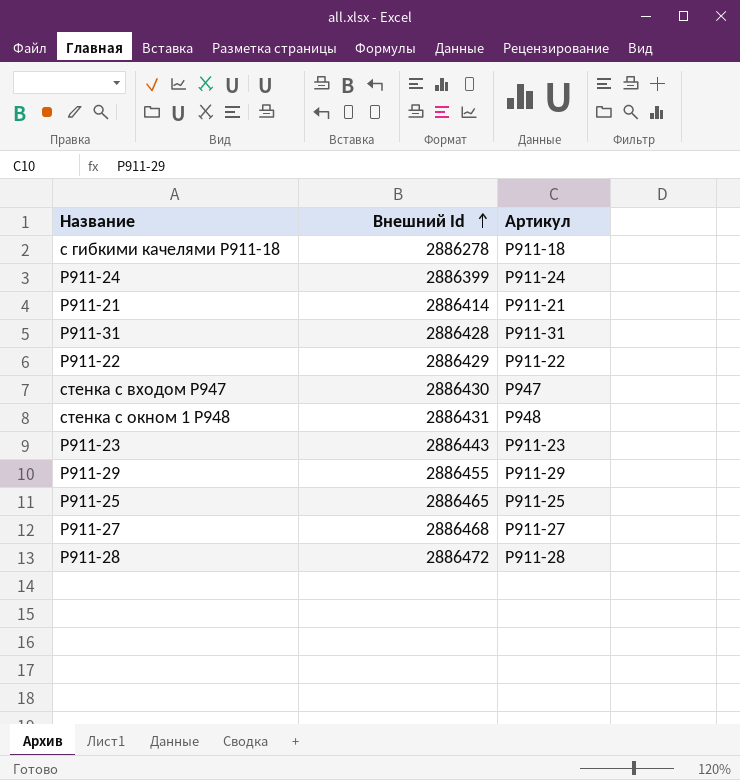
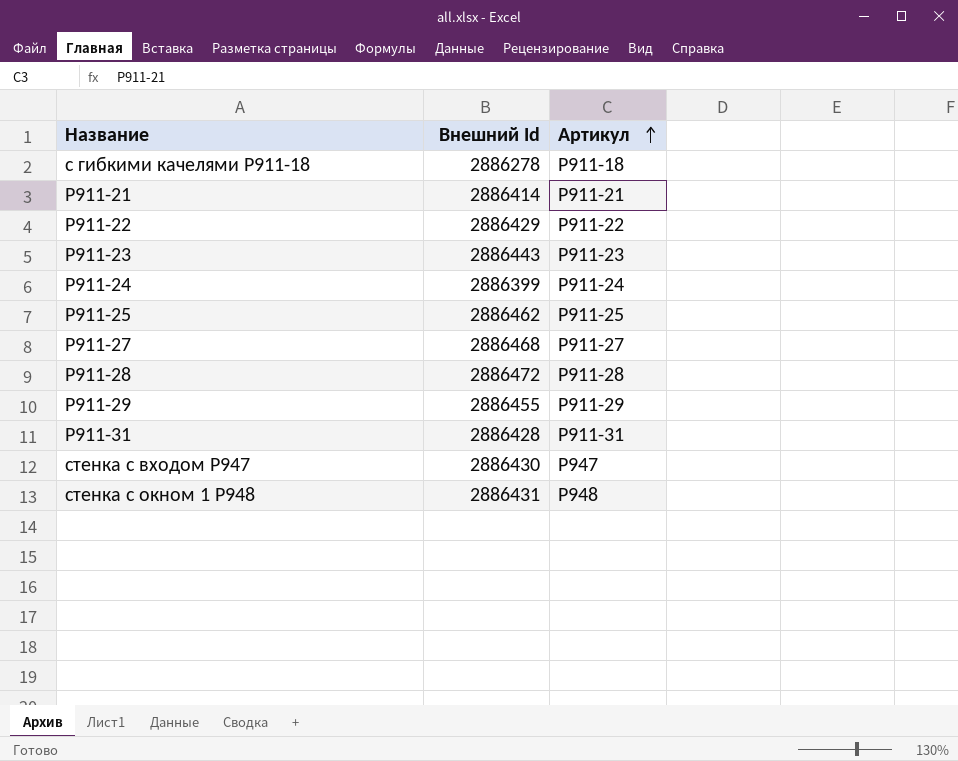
row order: Внешний Id ascending -> Артикул ascending
Р911-25 | Внешний Id: 2886465 -> 2886462

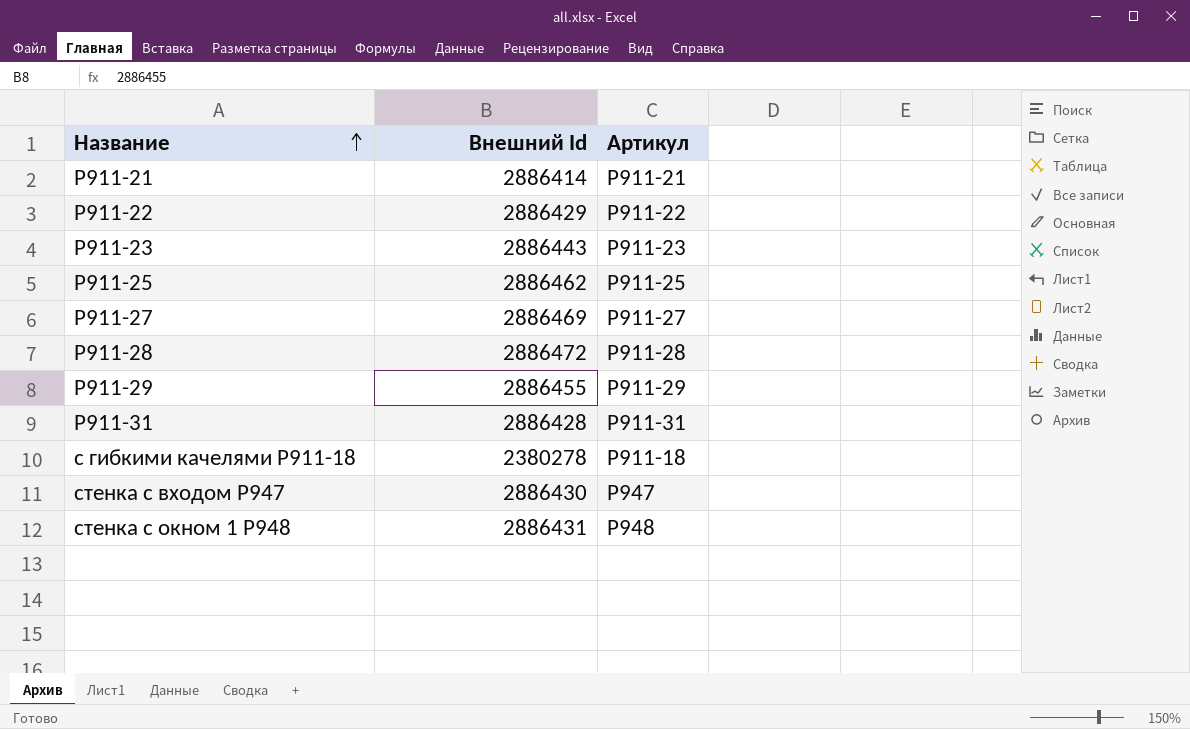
row order: Артикул ascending -> Название ascending
row Р911-24: 2886399 | Р911-24 -> none
Р911-27 | Внешний Id: 2886468 -> 2886469
с гибкими качелями Р911-18 | Внешний Id: 2886278 -> 2380278

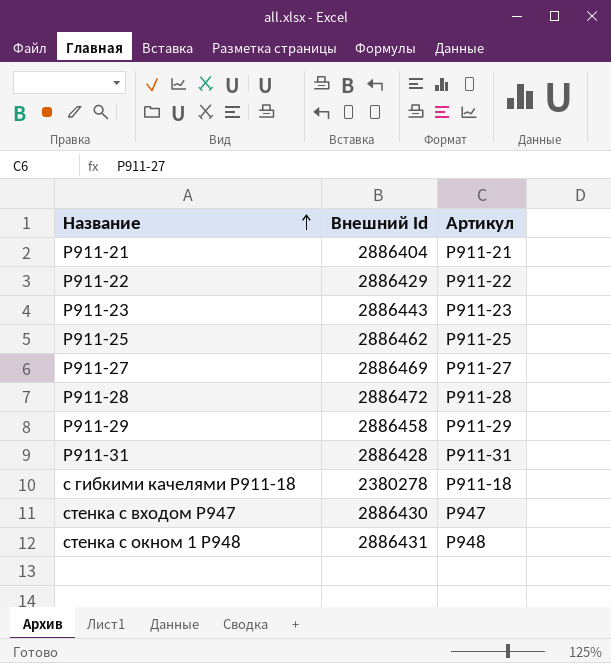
Р911-21 | Внешний Id: 2886414 -> 2886404
Р911-29 | Внешний Id: 2886455 -> 2886458

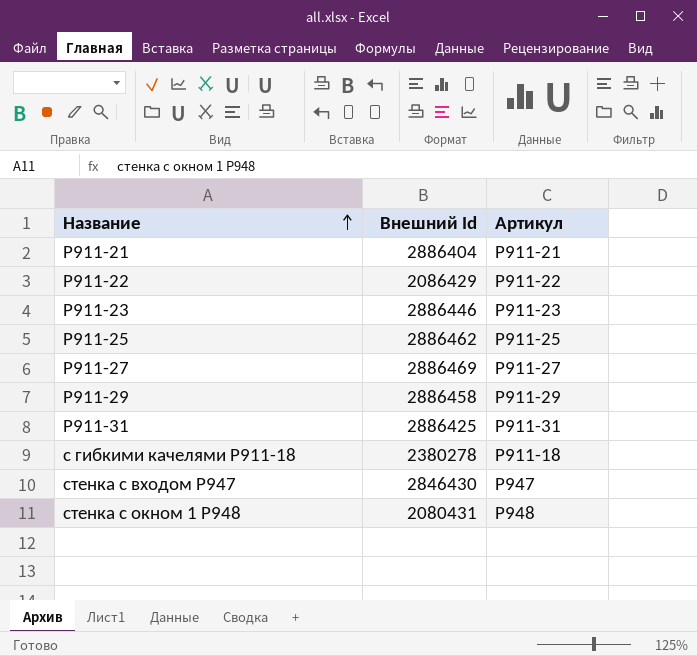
row Р911-28: 2886472 | Р911-28 -> none
Р911-22 | Внешний Id: 2886429 -> 2086429
Р911-23 | Внешний Id: 2886443 -> 2886446
Р911-31 | Внешний Id: 2886428 -> 2886425
стенка с входом Р947 | Внешний Id: 2886430 -> 2846430
стенка с окном 1 Р948 | Внешний Id: 2886431 -> 2080431

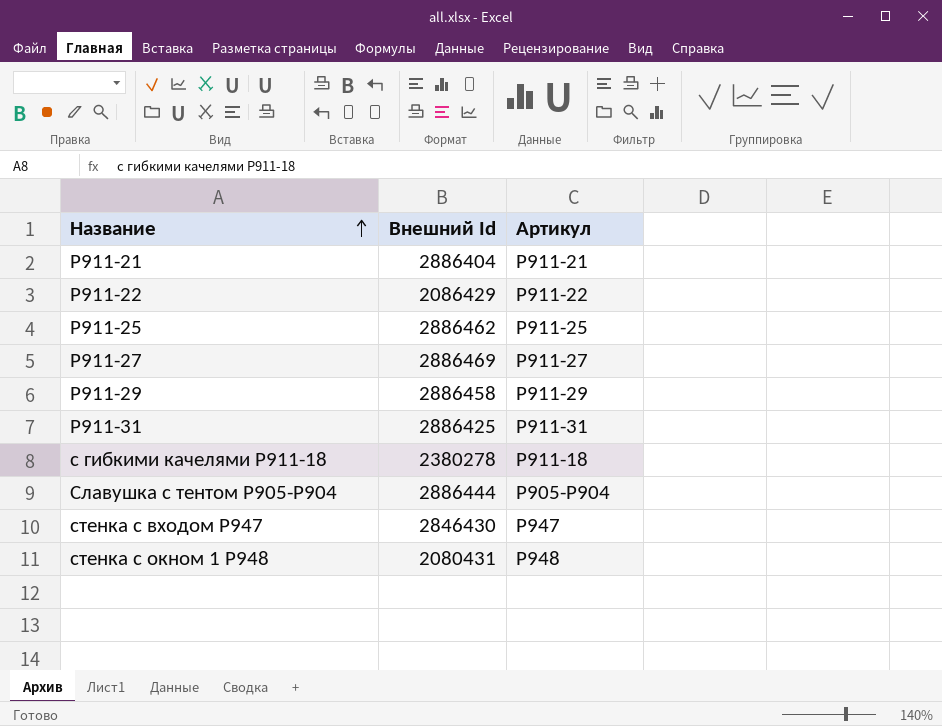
row Р911-23: 2886446 | Р911-23 -> none
row Славушка с тентом P905-Р904: none -> 2886444 | P905-Р904

